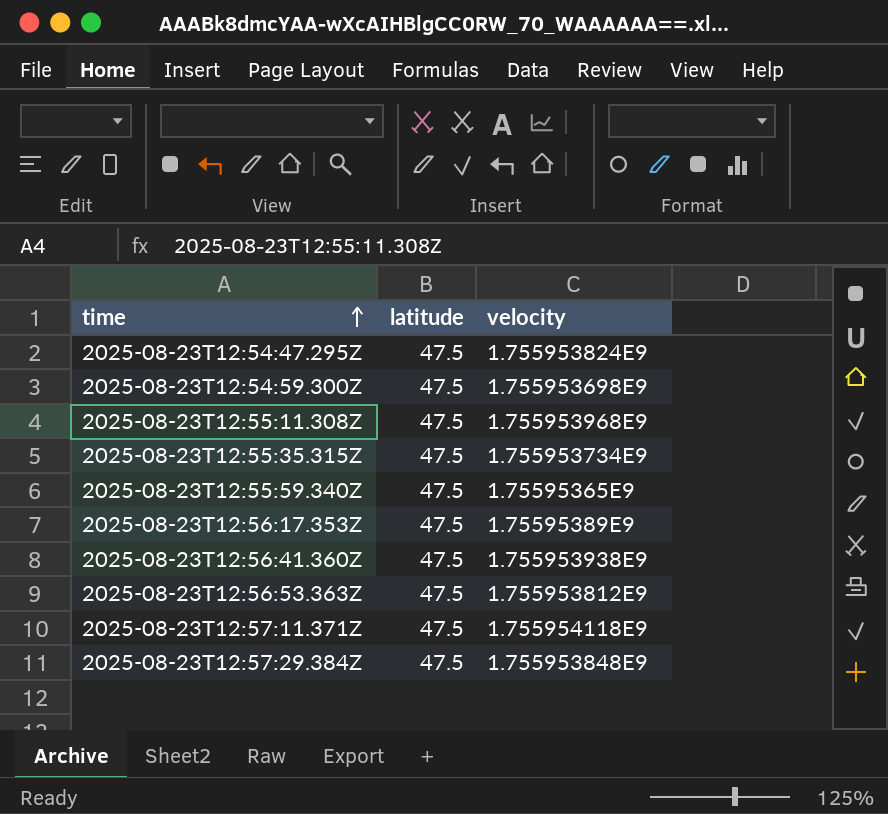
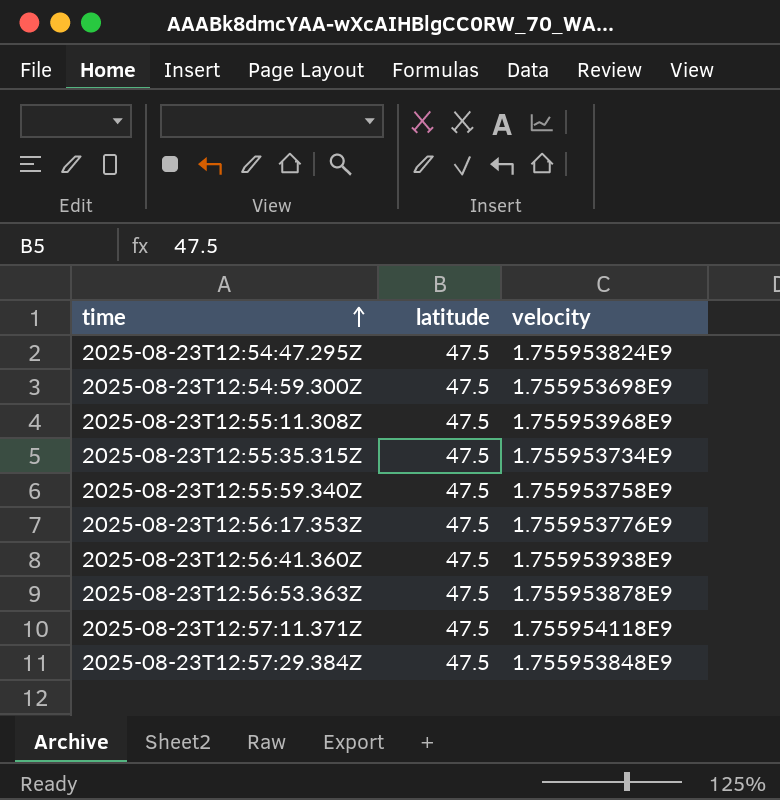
2025-08-23T12:55:59.340Z | velocity: 1.75595365E9 -> 1.755953758E9
2025-08-23T12:56:17.353Z | velocity: 1.75595389E9 -> 1.755953776E9
2025-08-23T12:56:53.363Z | velocity: 1.755953812E9 -> 1.755953878E9

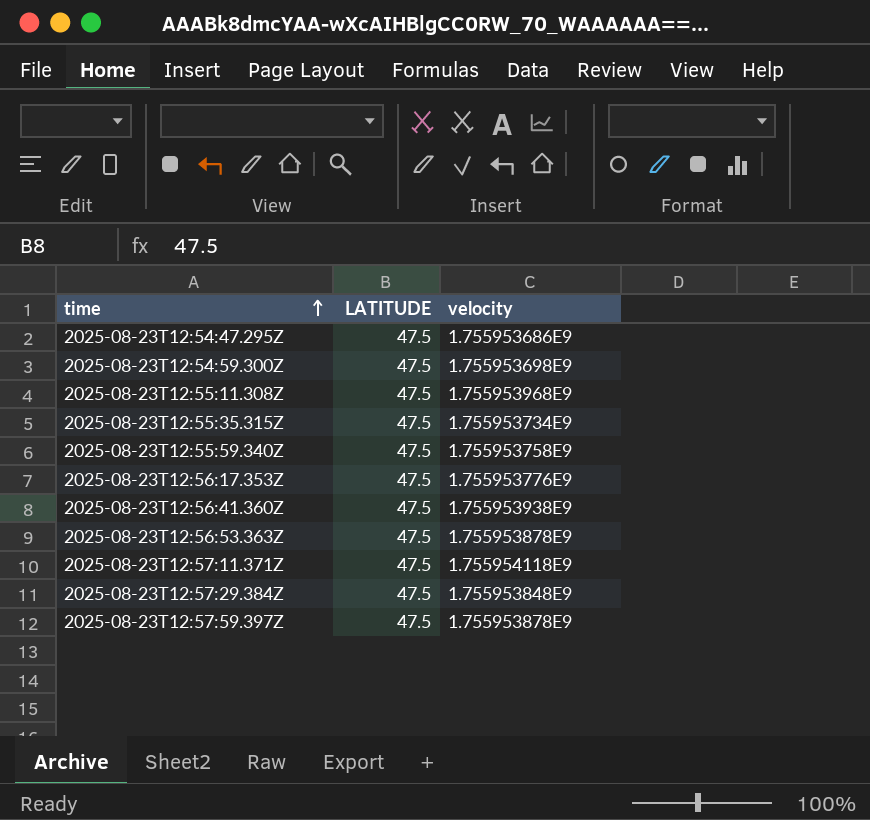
column name: latitude -> LATITUDE
2025-08-23T12:54:47.295Z | velocity: 1.755953824E9 -> 1.755953686E9
row 2025-08-23T12:57:59.397Z: none -> 47.5 | 1.755953878E9

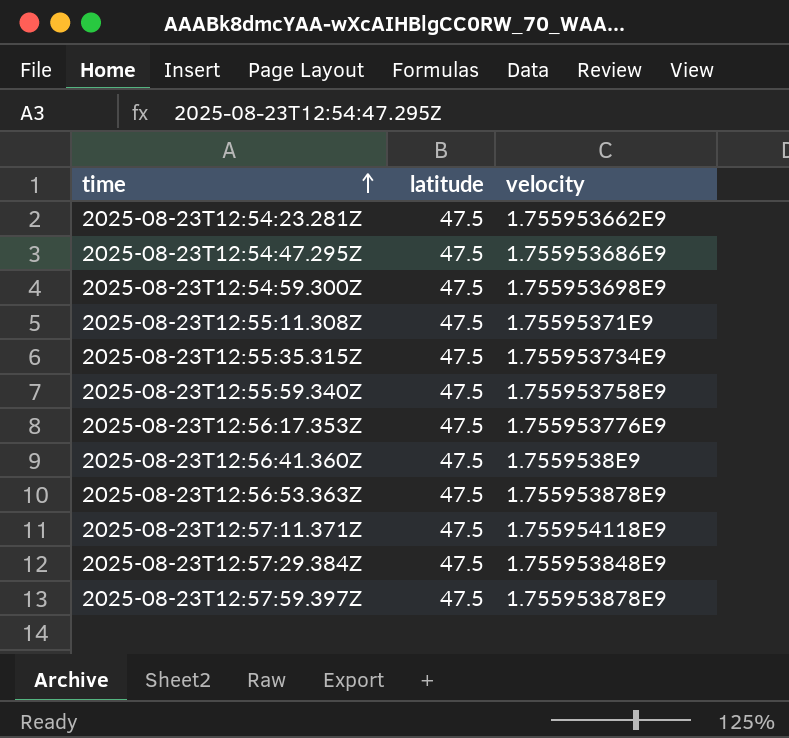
column name: LATITUDE -> latitude
row 2025-08-23T12:54:23.281Z: none -> 47.5 | 1.755953662E9
2025-08-23T12:55:11.308Z | velocity: 1.755953968E9 -> 1.75595371E9
2025-08-23T12:56:41.360Z | velocity: 1.755953938E9 -> 1.7559538E9

